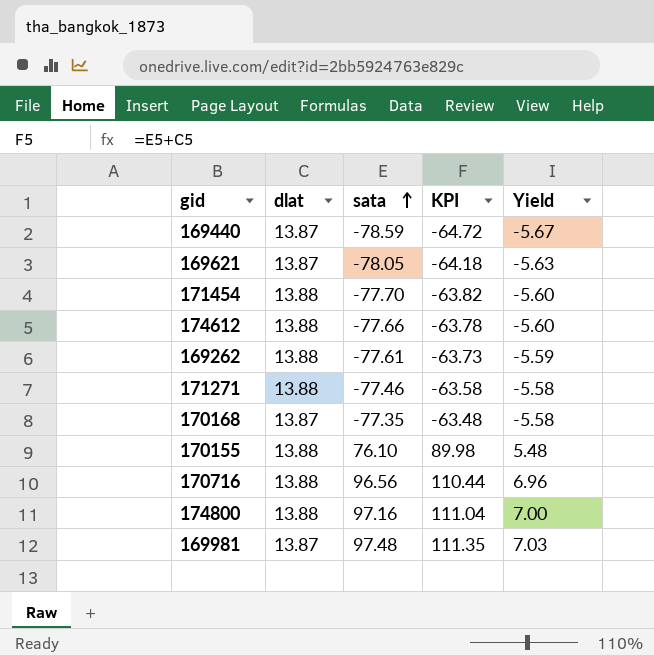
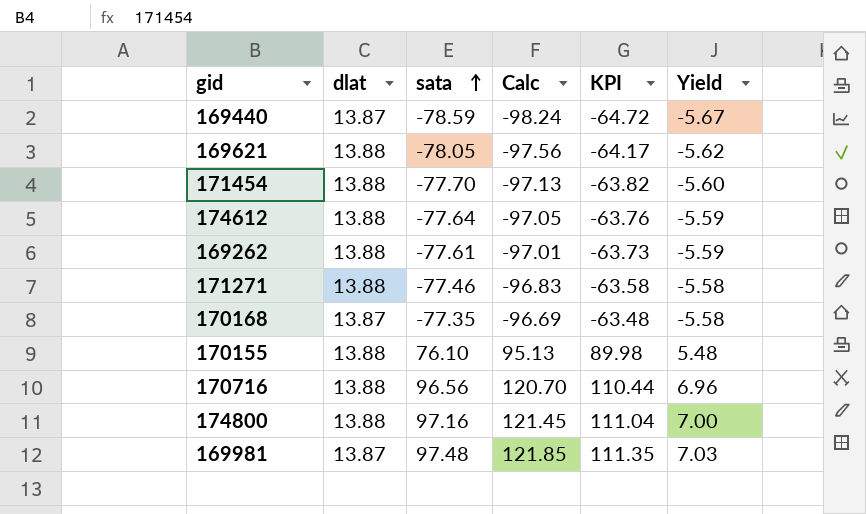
column Calc | formula: none -> [sata] * 1.25
169621 | dlat: 13.87 -> 13.88
169621 | KPI: -64.18 -> -64.17
169621 | Yield: -5.63 -> -5.62
174612 | sata: -77.66 -> -77.64
174612 | KPI: -63.78 -> -63.76
174612 | Yield: -5.60 -> -5.59

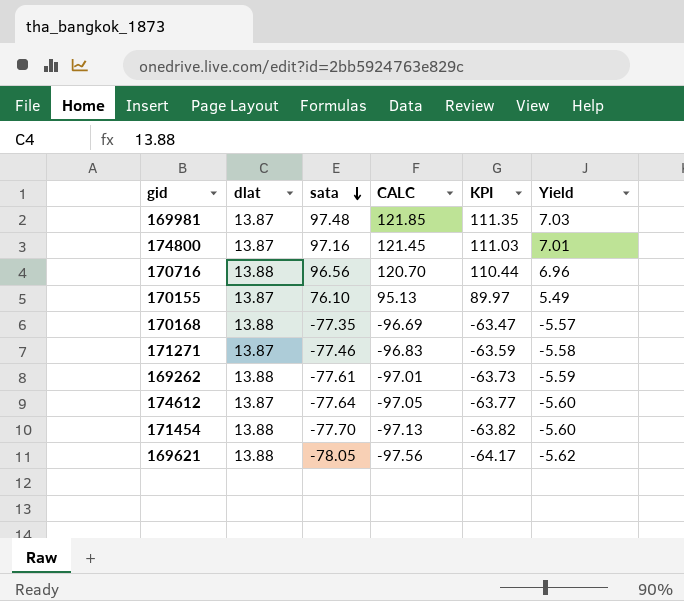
row order: sata ascending -> sata descending
column name: Calc -> CALC
row 169440: 13.87 | -78.59 | -98.24 | -64.72 | -5.67 -> none
174800 | dlat: 13.88 -> 13.87
174800 | KPI: 111.04 -> 111.03
174800 | Yield: 7.00 -> 7.01
170155 | dlat: 13.88 -> 13.87
170155 | KPI: 89.98 -> 89.97
170155 | Yield: 5.48 -> 5.49
170168 | dlat: 13.87 -> 13.88
170168 | KPI: -63.48 -> -63.47
170168 | Yield: -5.58 -> -5.57
171271 | dlat: 13.88 -> 13.87
171271 | KPI: -63.58 -> -63.59
174612 | dlat: 13.88 -> 13.87
174612 | KPI: -63.76 -> -63.77
174612 | Yield: -5.59 -> -5.60

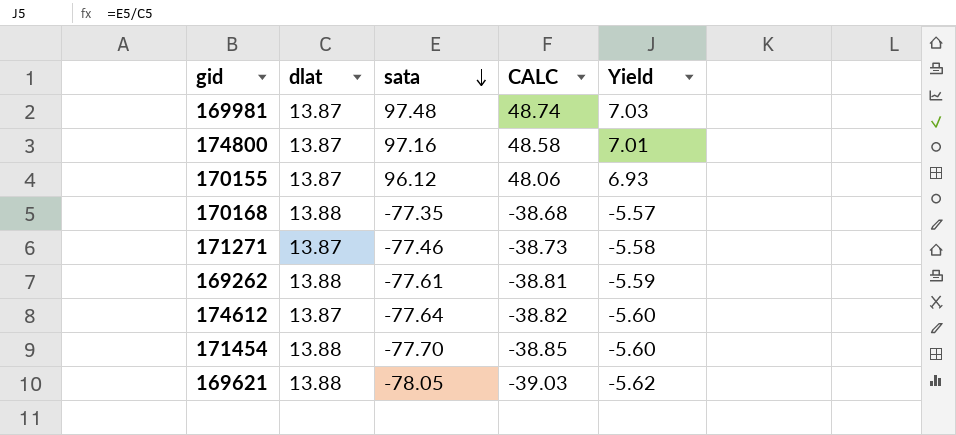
column KPI | formula: [dlat] + [sata] -> none
column CALC | formula: [sata] * 1.25 -> [sata] * 0.5
row 170716: 13.88 | 96.56 | 120.70 | 110.44 | 6.96 -> none
170155 | sata: 76.10 -> 96.12
170155 | Yield: 5.49 -> 6.93

